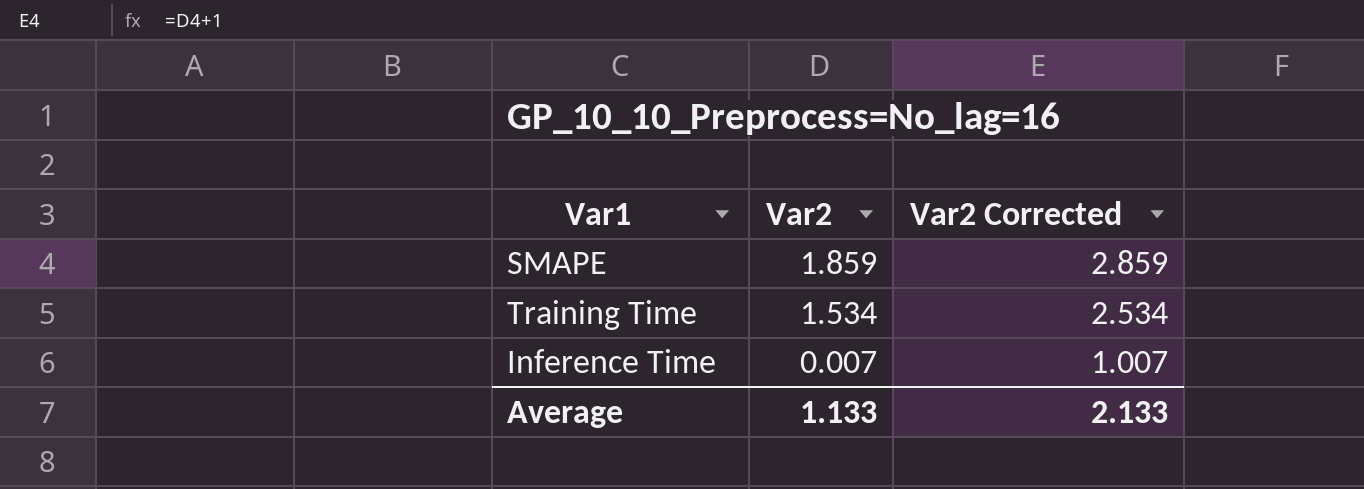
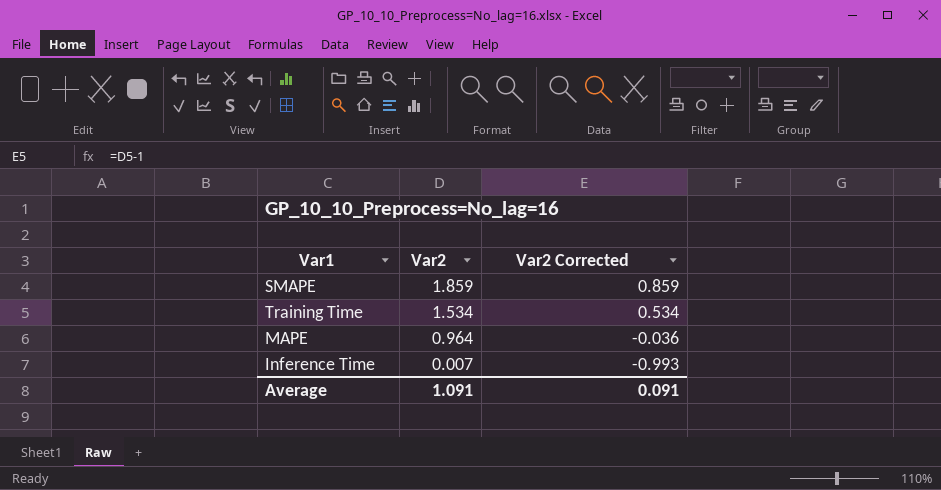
column Var2 Corrected | formula: [Var2] + 1 -> [Var2] - 1
row MAPE: none -> 0.964 | -0.036
Average | Var2: 1.133 -> 1.091
Average | Var2 Corrected: 2.133 -> 0.091

